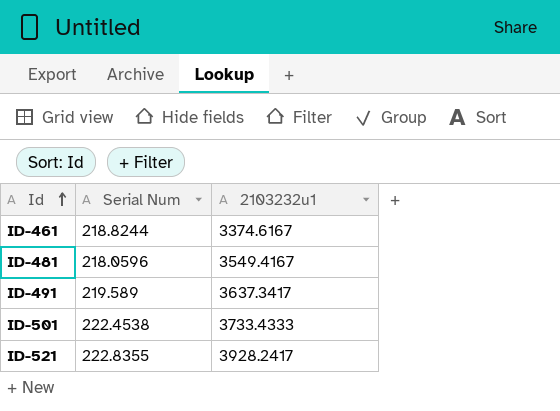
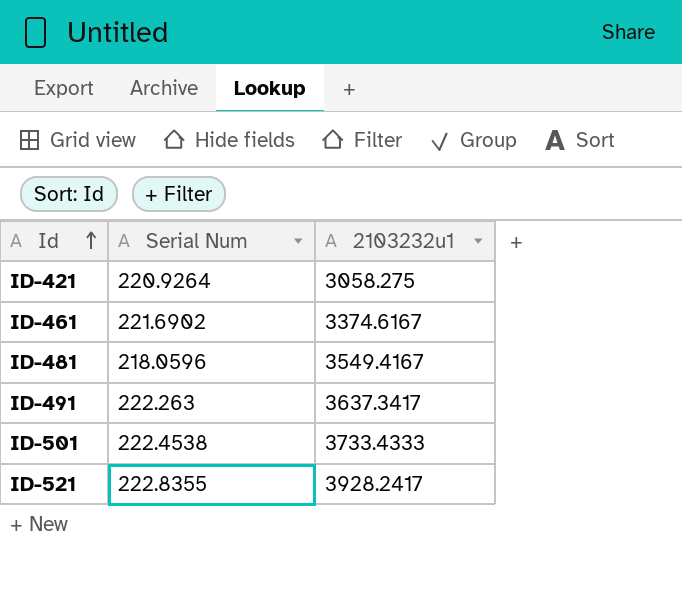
row ID-421: none -> 220.9264 | 3058.275
ID-461 | Serial Num: 218.8244 -> 221.6902
ID-491 | Serial Num: 219.589 -> 222.263

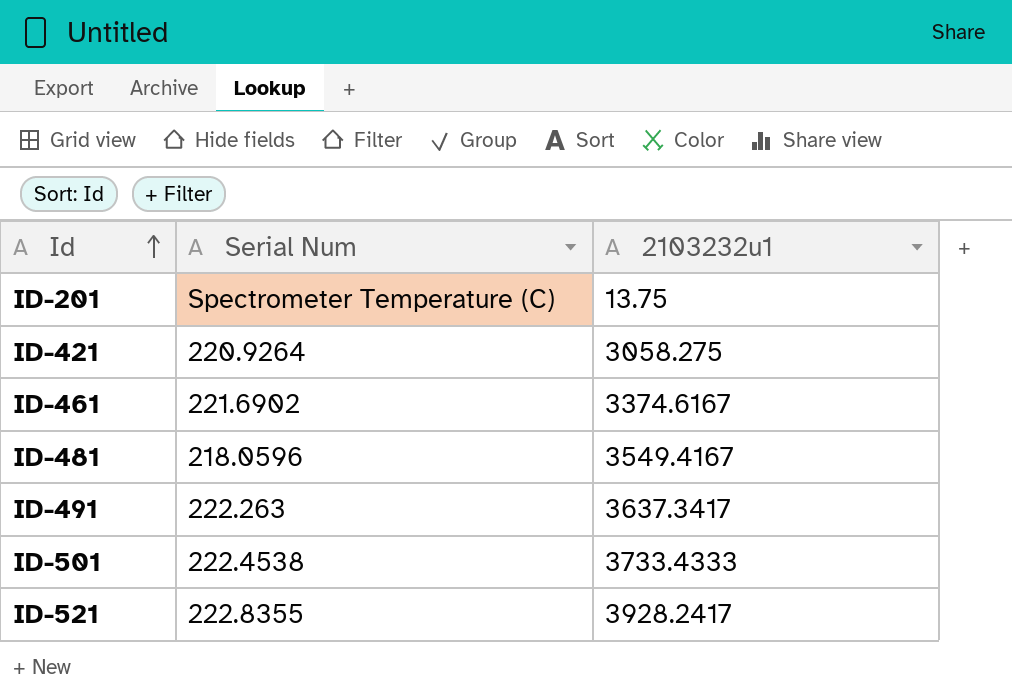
row ID-201: none -> Spectrometer Temperature (C) | 13.75

